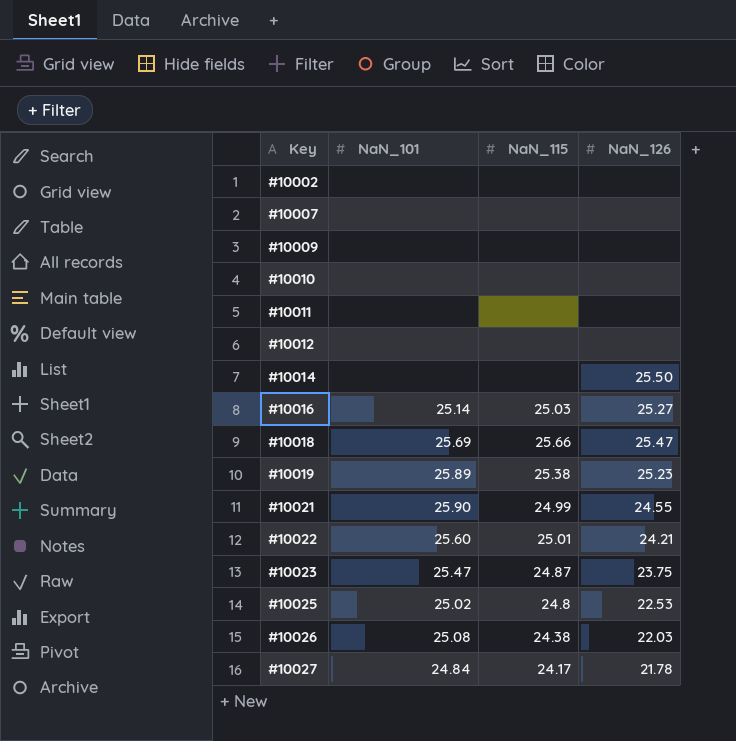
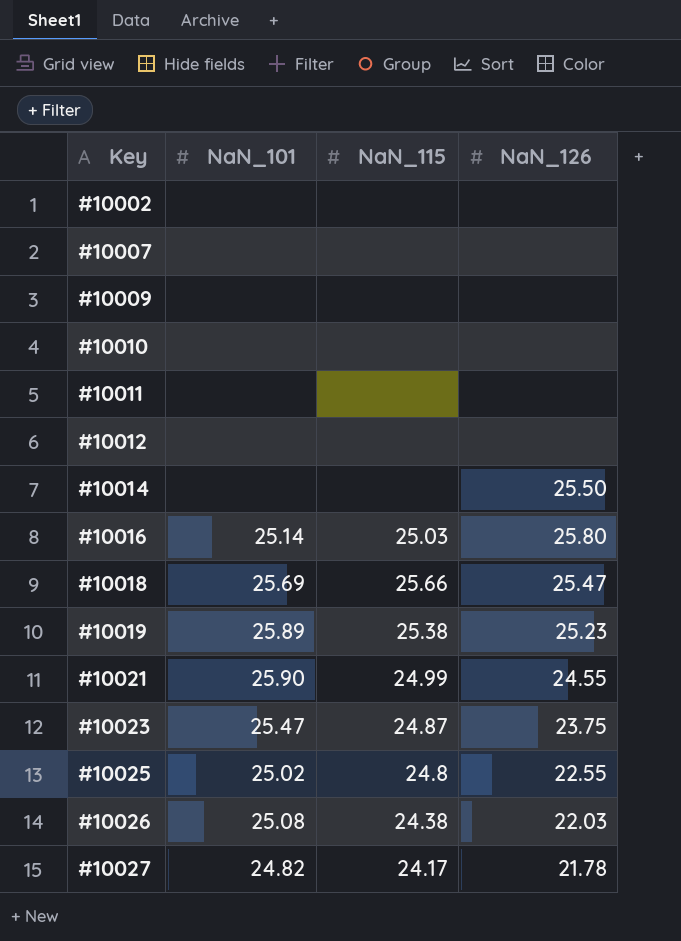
row #10022: 25.60 | 25.01 | 24.21 -> none
#10016 | NaN_126: 25.27 -> 25.80
#10025 | NaN_126: 22.53 -> 22.55
#10027 | NaN_101: 24.84 -> 24.82

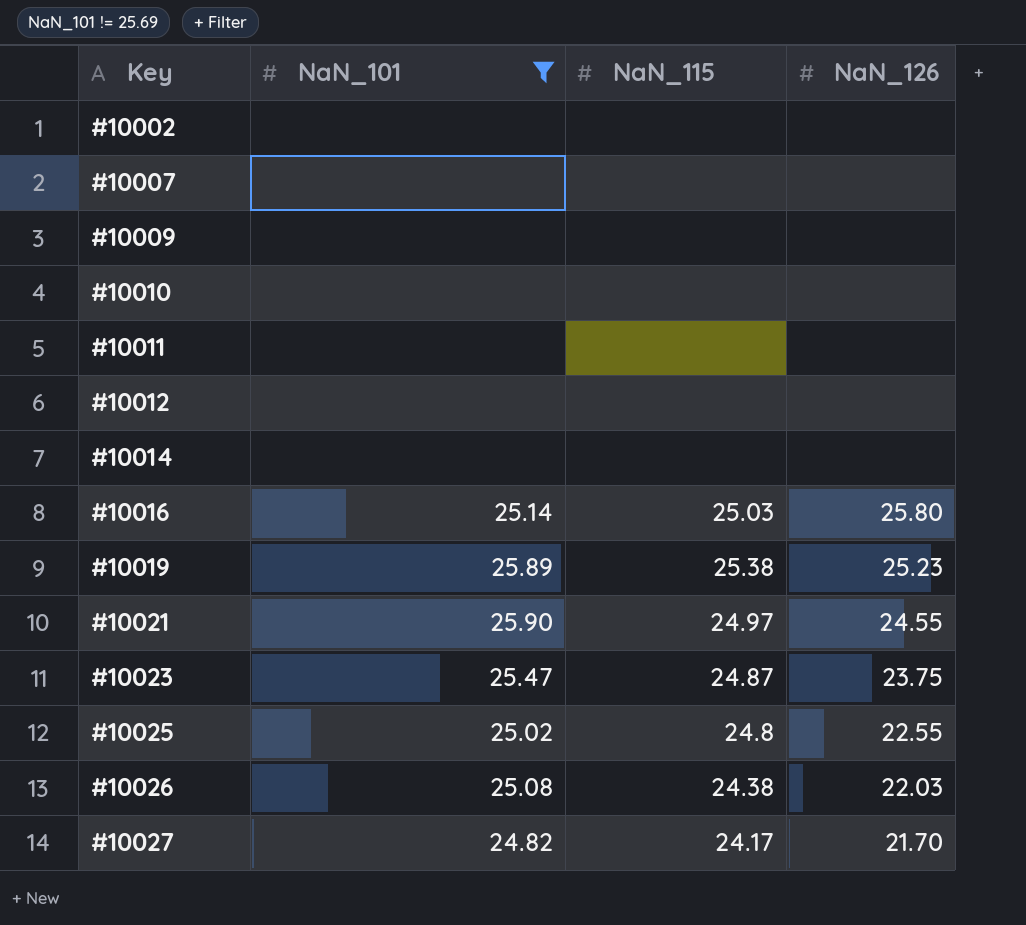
filter: none -> NaN_101 != 25.69
#10014 | NaN_126: 25.50 -> none
#10021 | NaN_115: 24.99 -> 24.97
#10027 | NaN_126: 21.78 -> 21.70

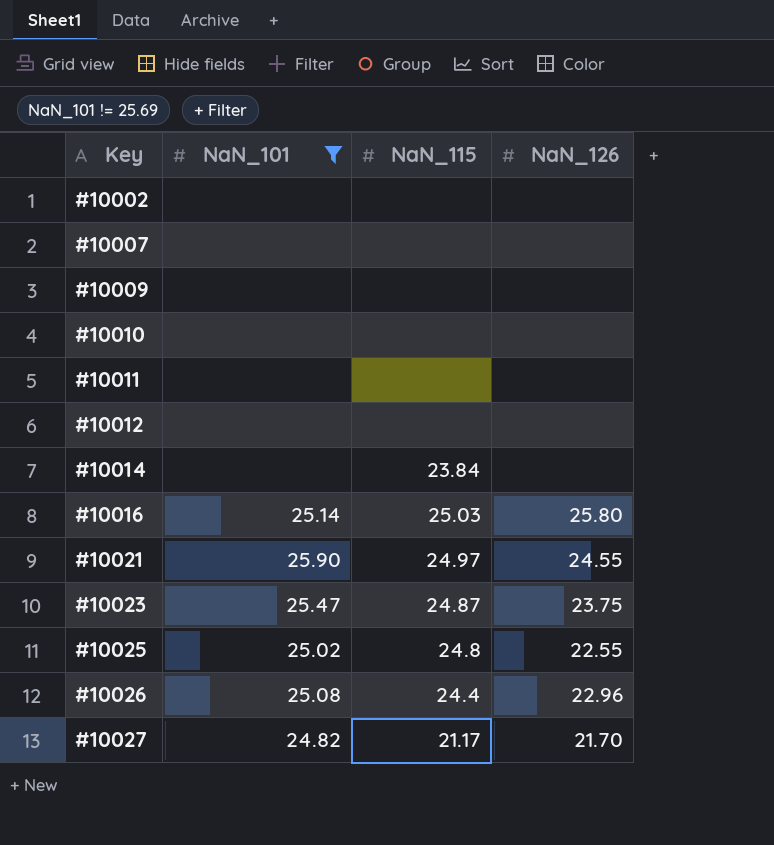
row #10019: 25.89 | 25.38 | 25.23 -> none
#10014 | NaN_115: none -> 23.84
#10026 | NaN_115: 24.38 -> 24.4
#10026 | NaN_126: 22.03 -> 22.96
#10027 | NaN_115: 24.17 -> 21.17

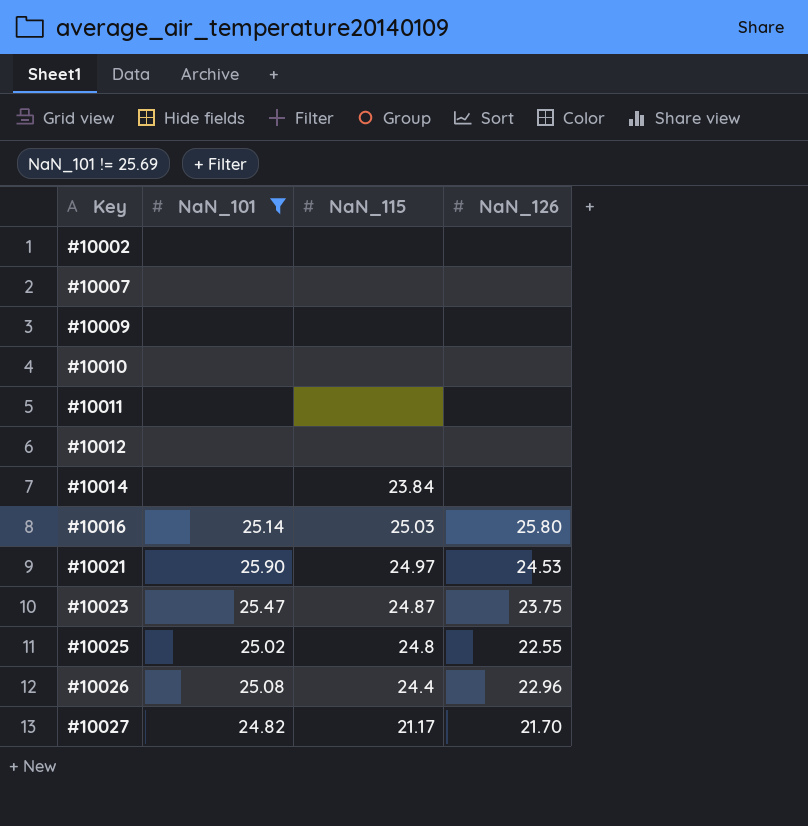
#10021 | NaN_126: 24.55 -> 24.53

